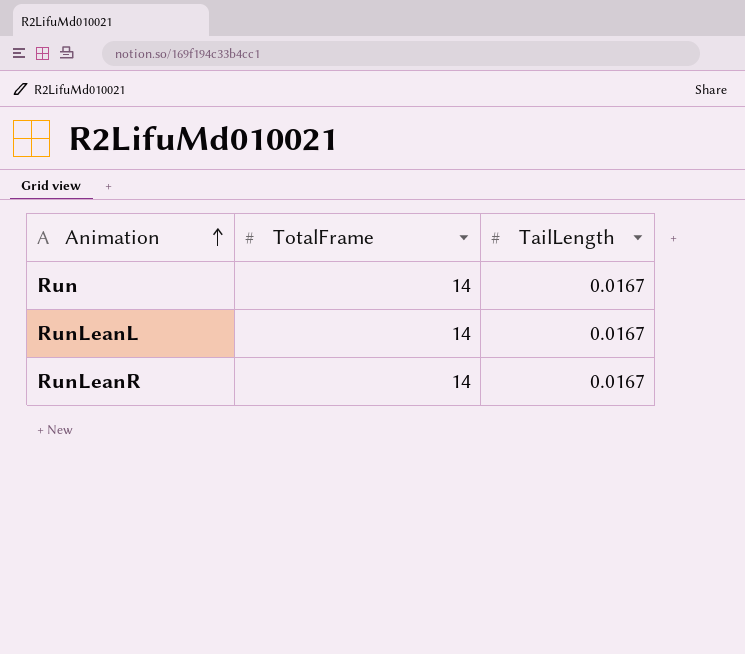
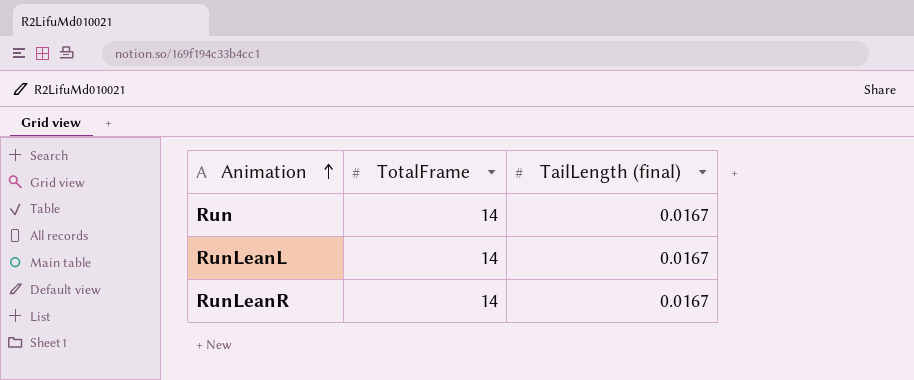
column name: TailLength -> TailLength (final)

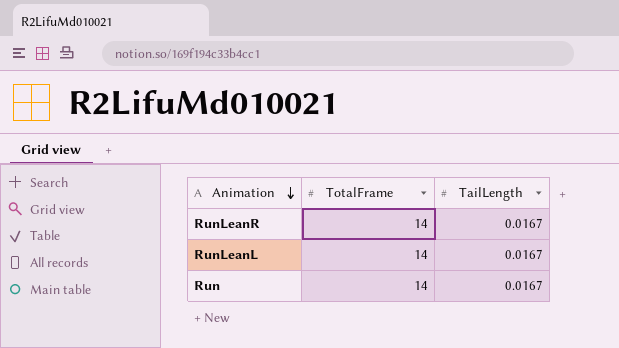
row order: Animation ascending -> Animation descending
column name: TailLength (final) -> TailLength

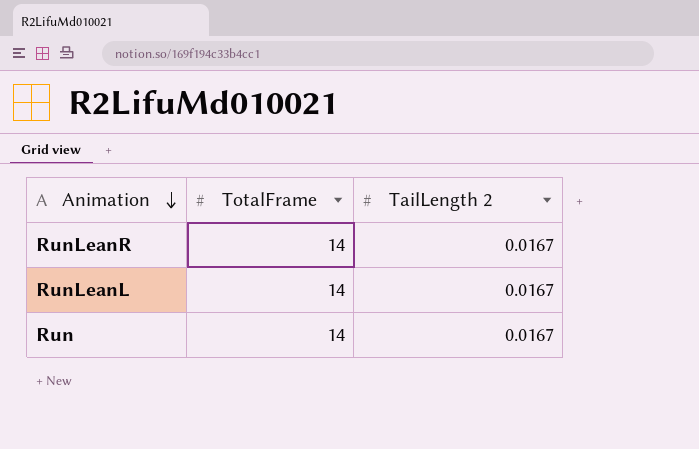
column name: TailLength -> TailLength 2

